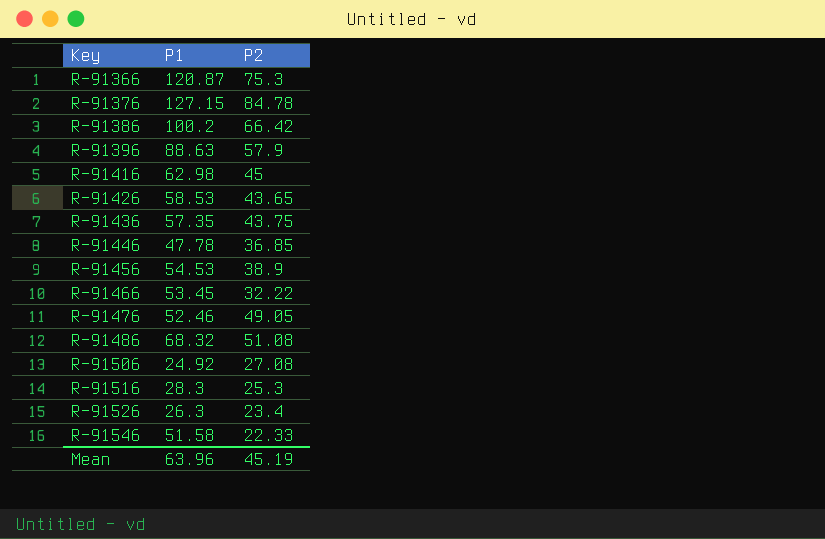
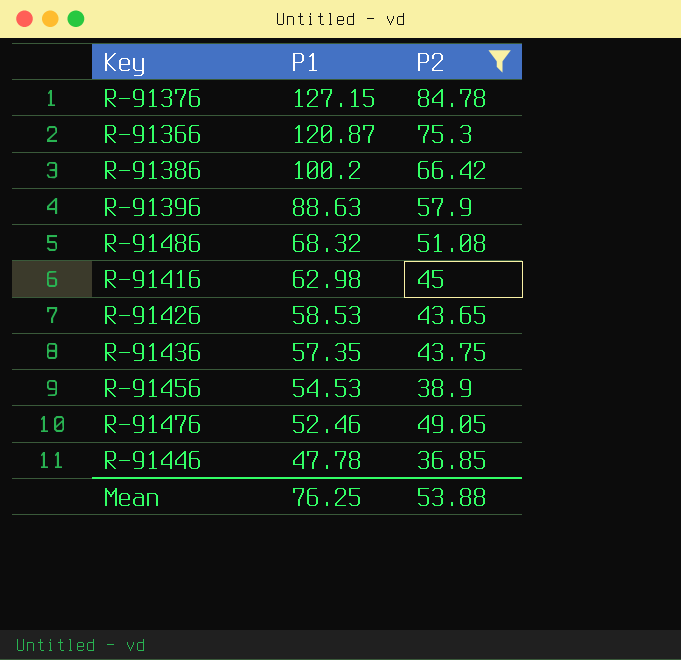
filter: none -> P2 >= 36.85
row order: Key ascending -> P1 descending
Mean | P1: 63.96 -> 76.25
Mean | P2: 45.19 -> 53.88

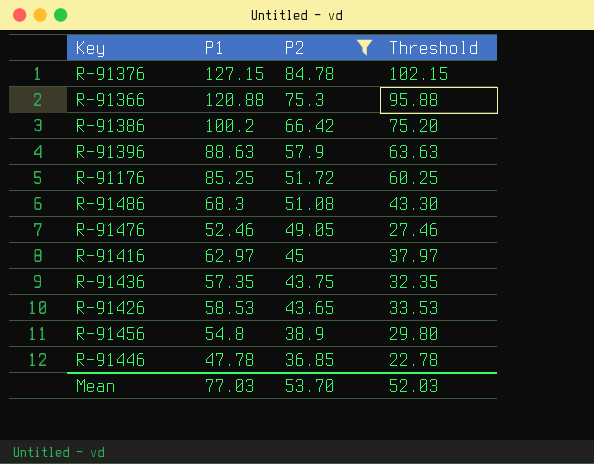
row order: P1 descending -> P2 descending
column Threshold | formula: none -> [P1] - 25
R-91366 | P1: 120.87 -> 120.88
row R-91176: none -> 85.25 | 51.72 | 60.25
R-91486 | P1: 68.32 -> 68.3
R-91416 | P1: 62.98 -> 62.97
R-91456 | P1: 54.53 -> 54.8
Mean | P1: 76.25 -> 77.03
Mean | P2: 53.88 -> 53.70

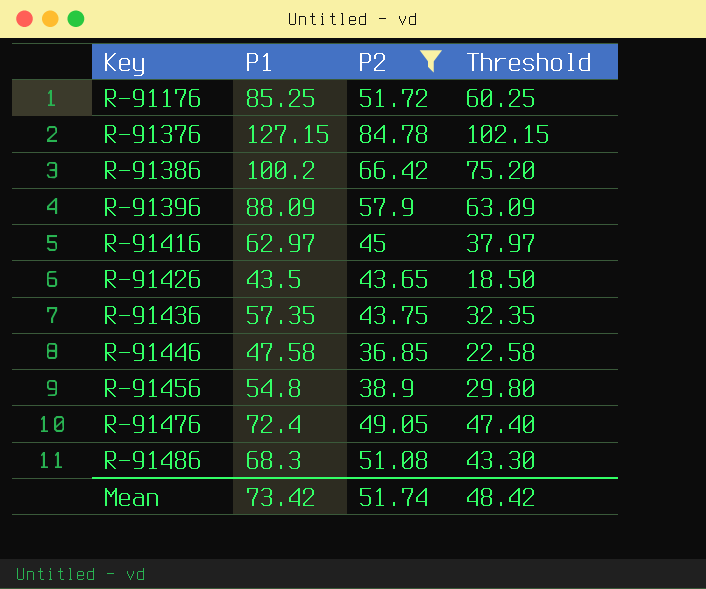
row order: P2 descending -> Key ascending
row R-91366: 120.88 | 75.3 | 95.88 -> none
R-91396 | P1: 88.63 -> 88.09
R-91396 | Threshold: 63.63 -> 63.09
R-91426 | P1: 58.53 -> 43.5
R-91426 | Threshold: 33.53 -> 18.50
R-91446 | P1: 47.78 -> 47.58
R-91446 | Threshold: 22.78 -> 22.58
R-91476 | P1: 52.46 -> 72.4
R-91476 | Threshold: 27.46 -> 47.40
Mean | P1: 77.03 -> 73.42
Mean | P2: 53.70 -> 51.74
Mean | Threshold: 52.03 -> 48.42

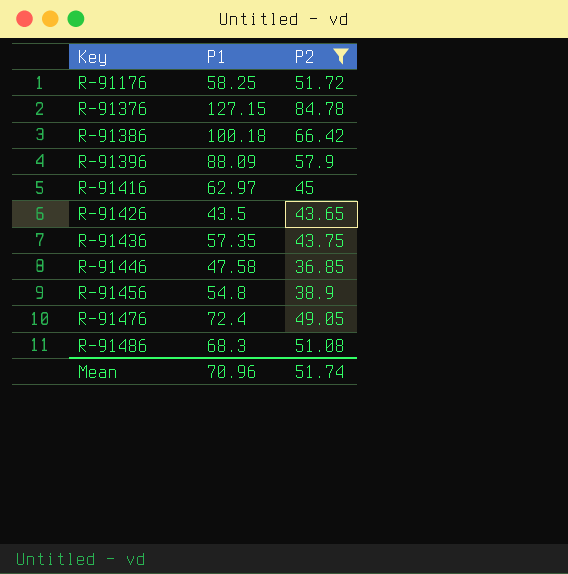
column Threshold | formula: [P1] - 25 -> none
R-91176 | P1: 85.25 -> 58.25
R-91386 | P1: 100.2 -> 100.18
Mean | P1: 73.42 -> 70.96

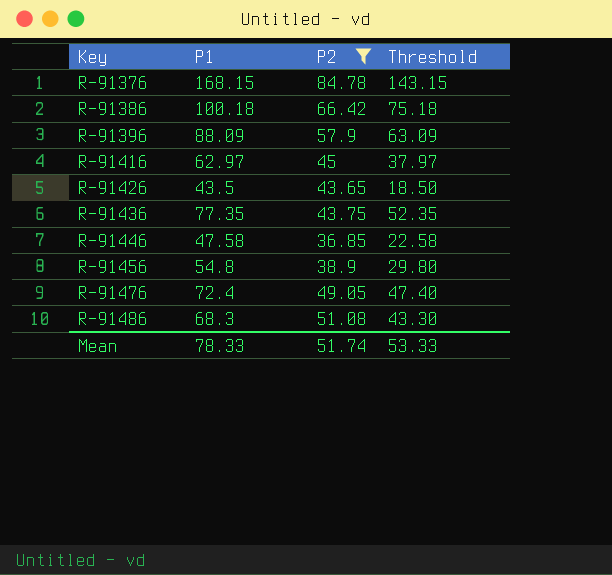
column Threshold | formula: none -> [P1] - 25
row R-91176: 58.25 | 51.72 -> none
R-91376 | P1: 127.15 -> 168.15
R-91436 | P1: 57.35 -> 77.35
Mean | P1: 70.96 -> 78.33

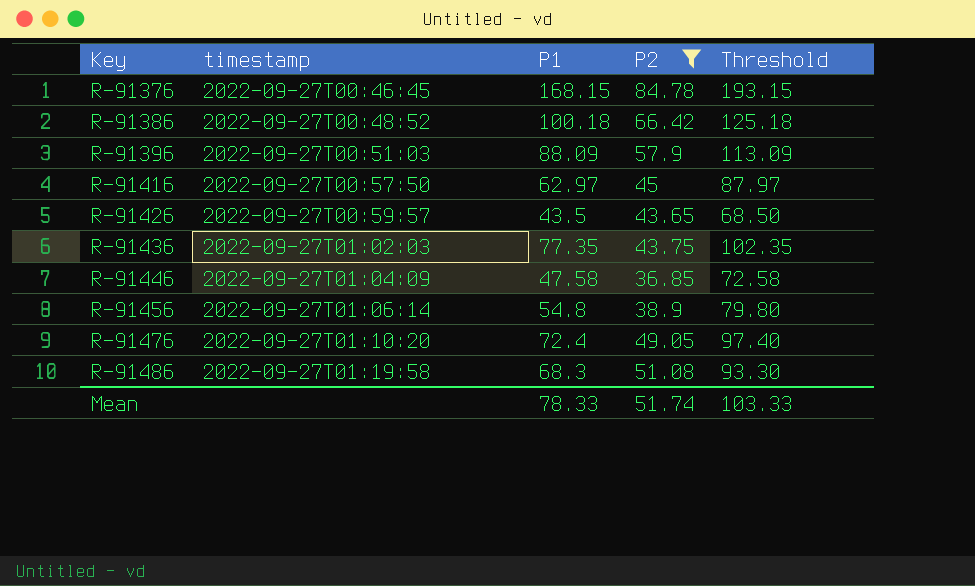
column timestamp | position: none -> 2
column Threshold | formula: [P1] - 25 -> [P1] + 25
Mean | Threshold: 53.33 -> 103.33

